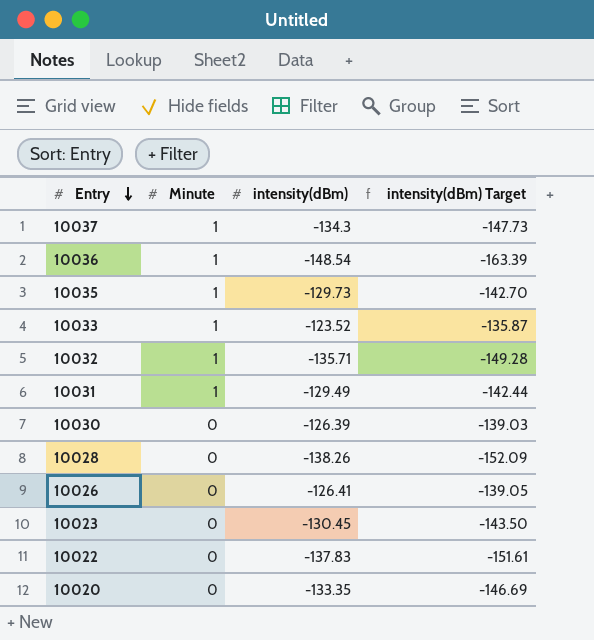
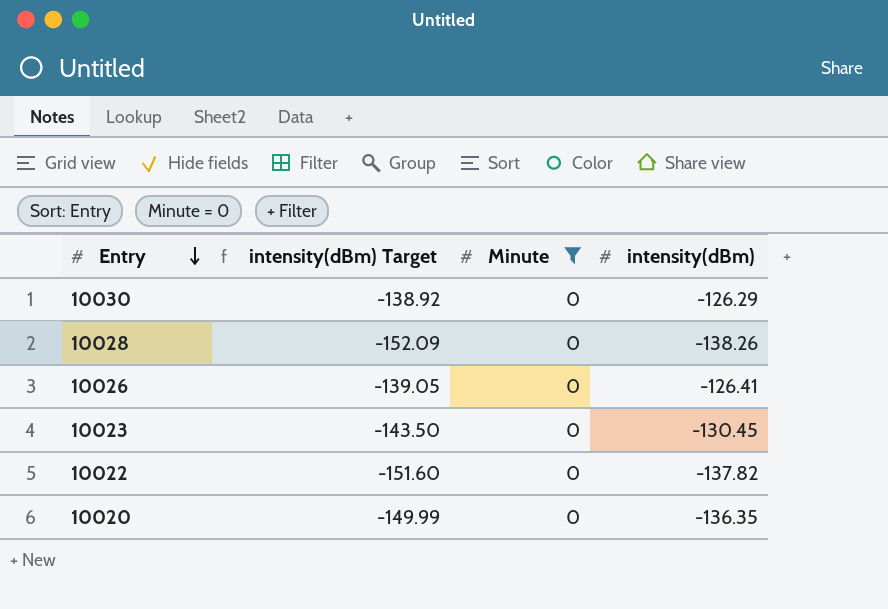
filter: none -> Minute = 0
column intensity(dBm) Target | position: 4 -> 2
10030 | intensity(dBm) Target: -139.03 -> -138.92
10030 | intensity(dBm): -126.39 -> -126.29
10022 | intensity(dBm) Target: -151.61 -> -151.60
10022 | intensity(dBm): -137.83 -> -137.82
10020 | intensity(dBm) Target: -146.69 -> -149.99
10020 | intensity(dBm): -133.35 -> -136.35

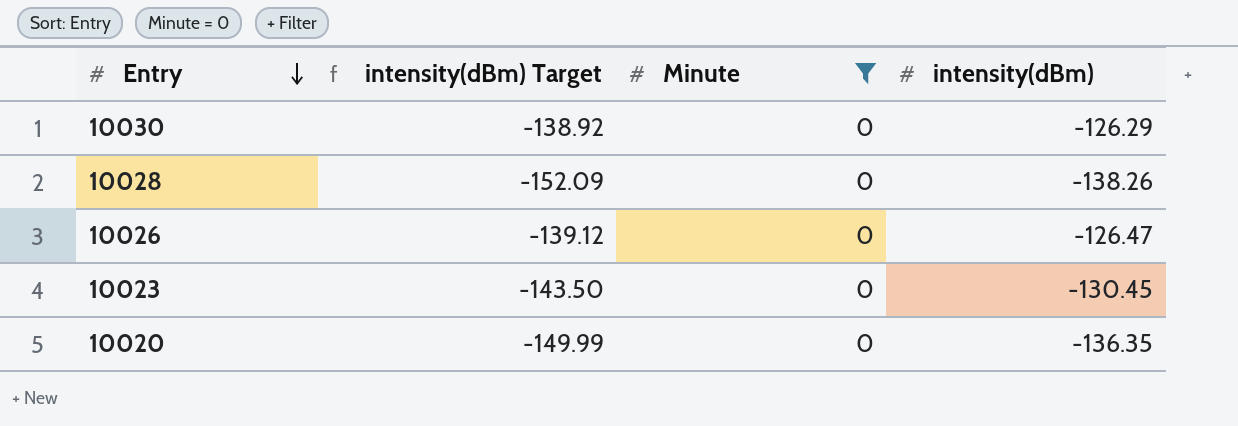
row 10022: -151.60 | 0 | -137.82 -> none
10026 | intensity(dBm) Target: -139.05 -> -139.12
10026 | intensity(dBm): -126.41 -> -126.47

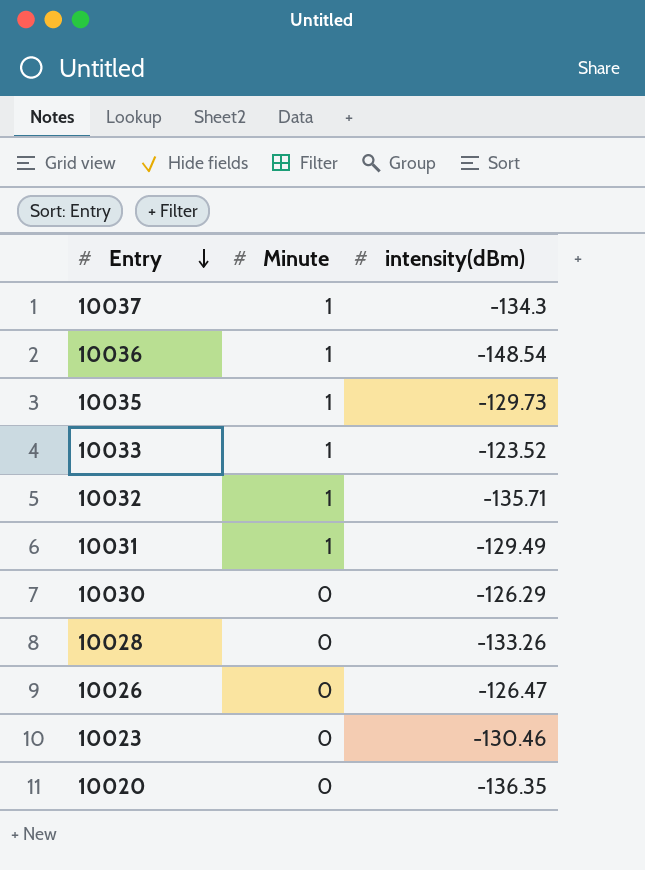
filter: Minute = 0 -> none
column intensity(dBm) Target | formula: [intensity(dBm)] * 1.1 -> none
10028 | intensity(dBm): -138.26 -> -133.26
10023 | intensity(dBm): -130.45 -> -130.46

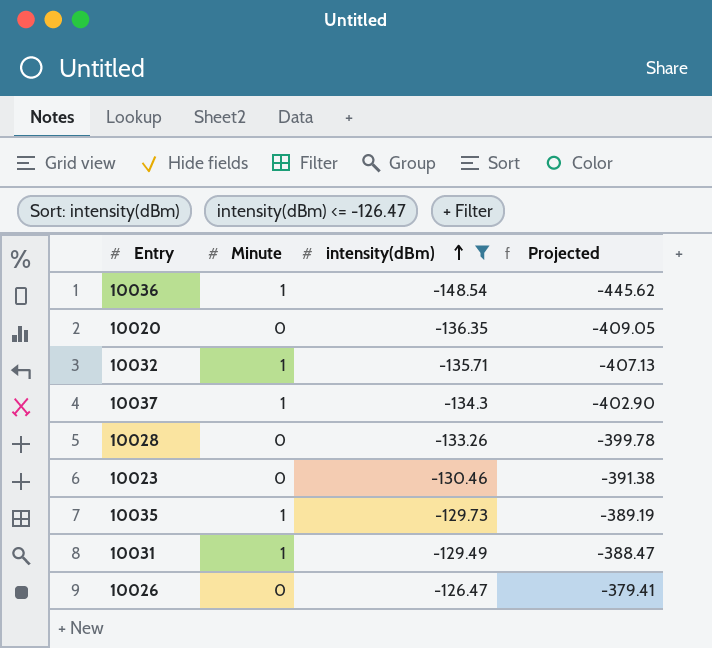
filter: none -> intensity(dBm) <= -126.47
row order: Entry descending -> intensity(dBm) ascending
column Projected | formula: none -> [intensity(dBm)] * 3

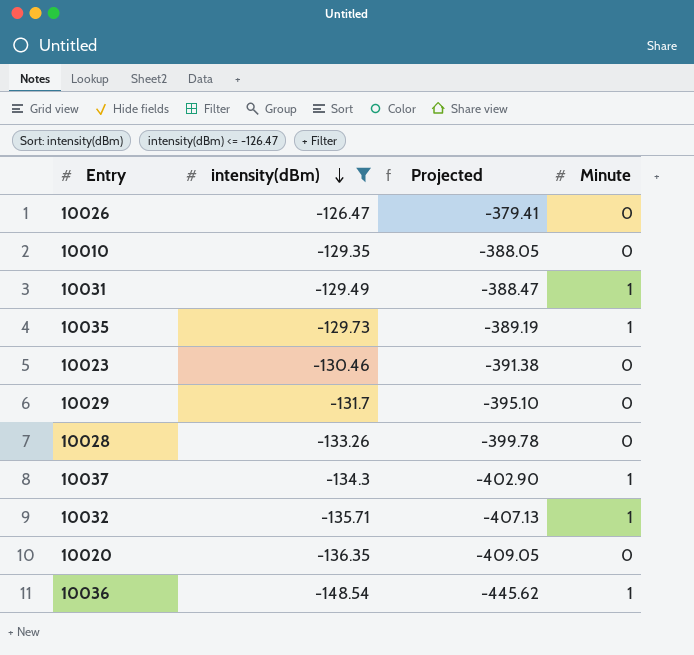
row order: intensity(dBm) ascending -> intensity(dBm) descending
column Minute | position: 2 -> 4
row 10010: none -> -129.35 | -388.05 | 0
row 10029: none -> -131.7 | -395.10 | 0

